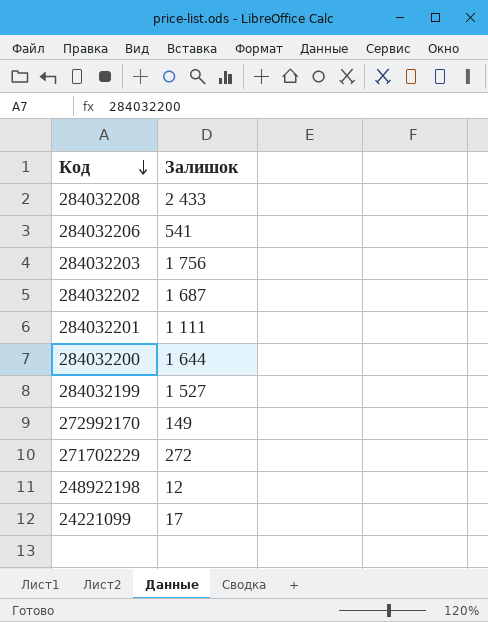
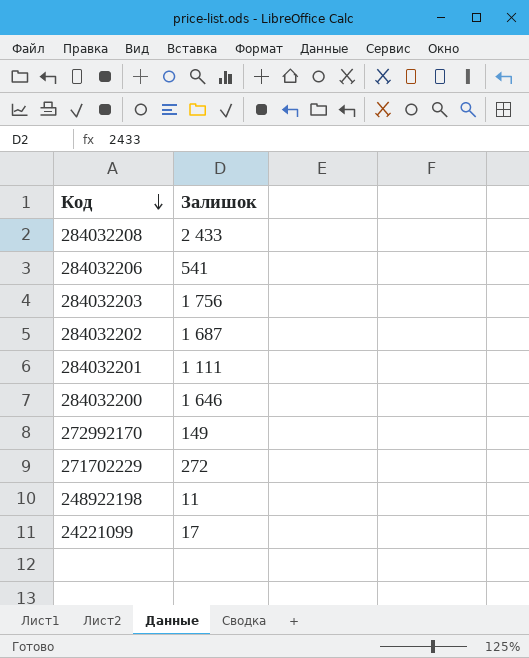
row 284032199: 1 527 -> none
284032200 | Залишок: 1 644 -> 1 646
248922198 | Залишок: 12 -> 11

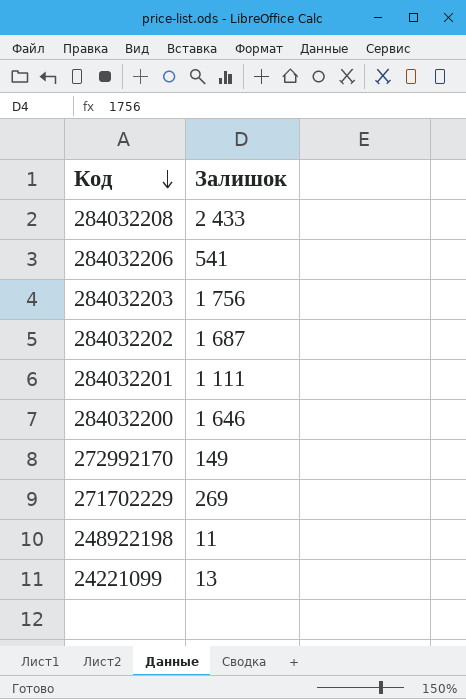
271702229 | Залишок: 272 -> 269
24221099 | Залишок: 17 -> 13

